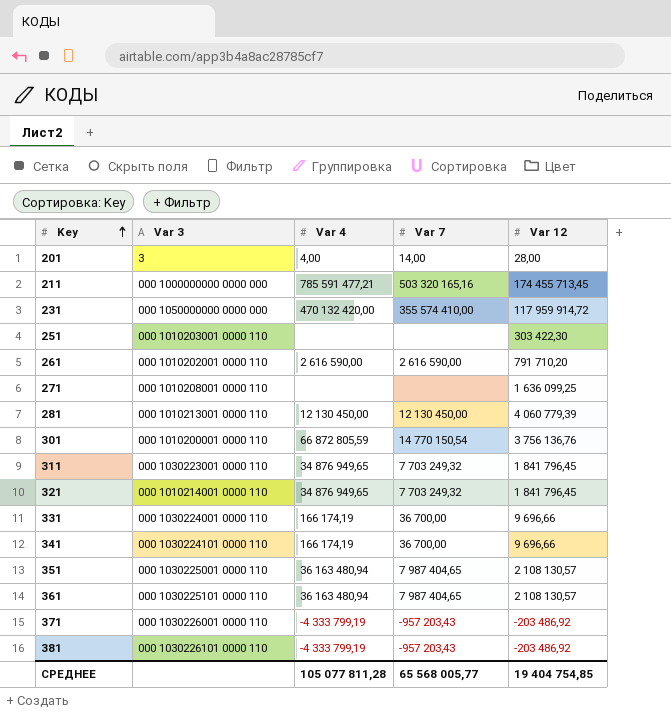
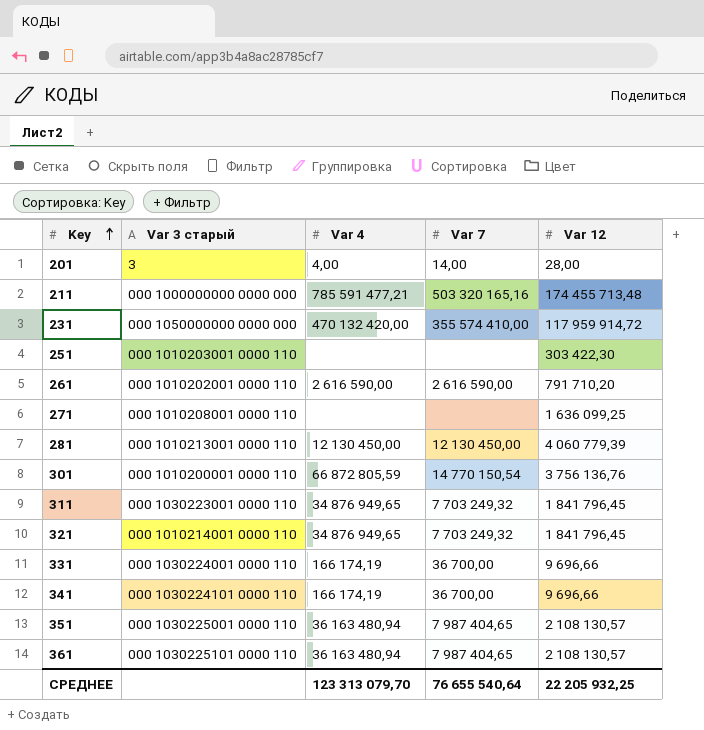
column name: Var 3 -> Var 3 старый
row 371: 000 1030226001 0000 110 | -4 333 799,19 | -957 203,43 | -203 486,92 -> none
row 381: 000 1030226101 0000 110 | -4 333 799,19 | -957 203,43 | -203 486,92 -> none
211 | Var 12: 174 455 713,45 -> 174 455 713,48
СРЕДНЕЕ | Var 4: 105 077 811,28 -> 123 313 079,70
СРЕДНЕЕ | Var 7: 65 568 005,77 -> 76 655 540,64
СРЕДНЕЕ | Var 12: 19 404 754,85 -> 22 205 932,25

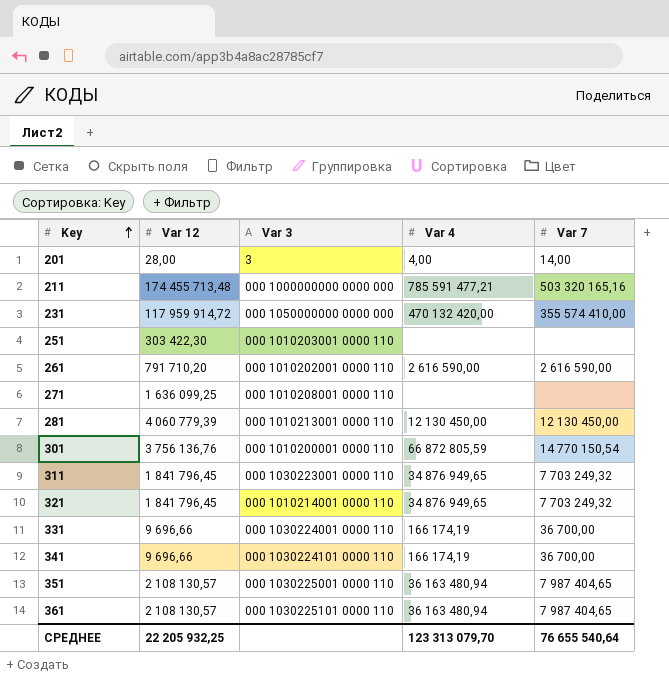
column Var 12 | position: 5 -> 2
column name: Var 3 старый -> Var 3

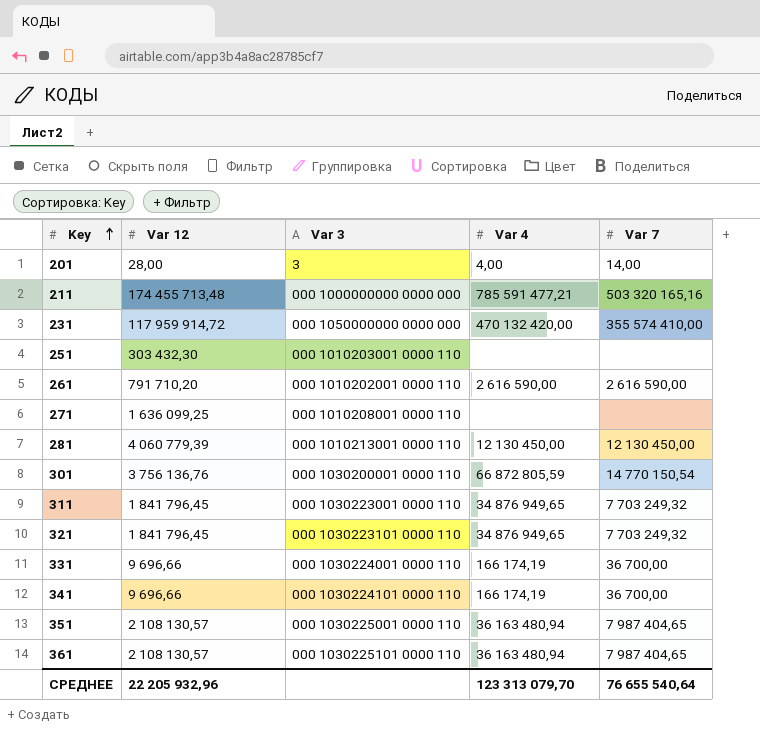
251 | Var 12: 303 422,30 -> 303 432,30
301 | Var 3: 000 1010200001 0000 110 -> 000 1030200001 0000 110
321 | Var 3: 000 1010214001 0000 110 -> 000 1030223101 0000 110
СРЕДНЕЕ | Var 12: 22 205 932,25 -> 22 205 932,96

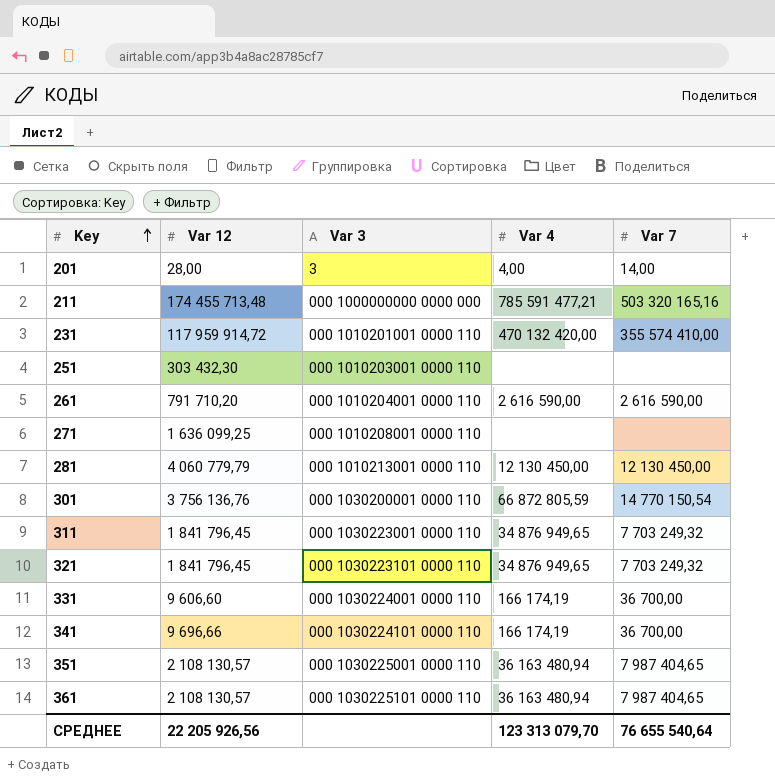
231 | Var 3: 000 1050000000 0000 000 -> 000 1010201001 0000 110
261 | Var 3: 000 1010202001 0000 110 -> 000 1010204001 0000 110
281 | Var 12: 4 060 779,39 -> 4 060 779,79
331 | Var 12: 9 696,66 -> 9 606,60
СРЕДНЕЕ | Var 12: 22 205 932,96 -> 22 205 926,56

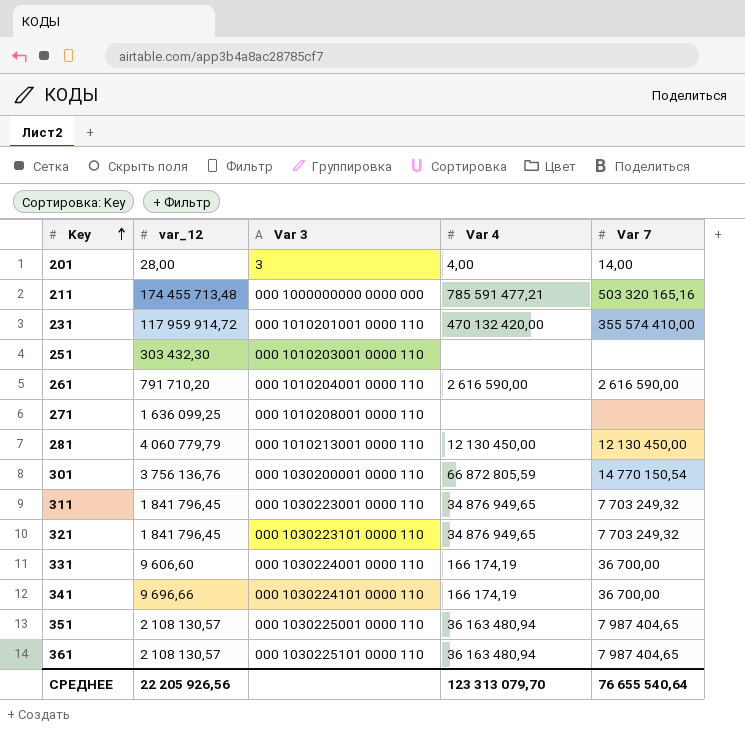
column name: Var 12 -> var_12

